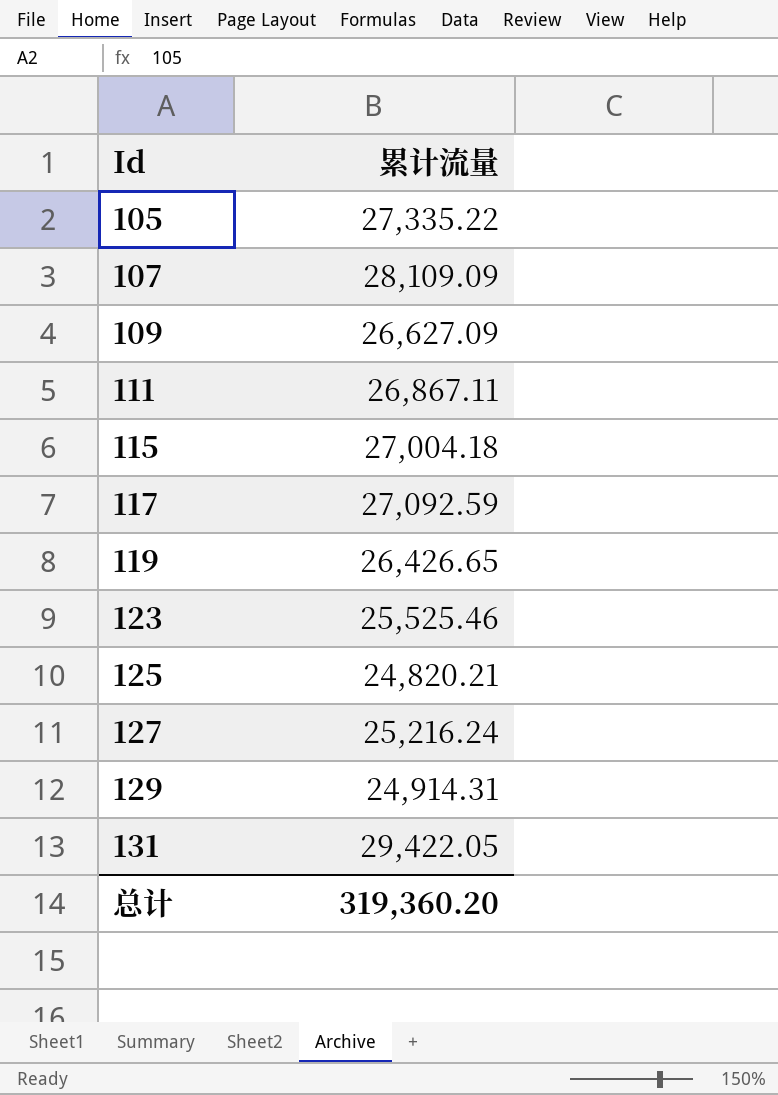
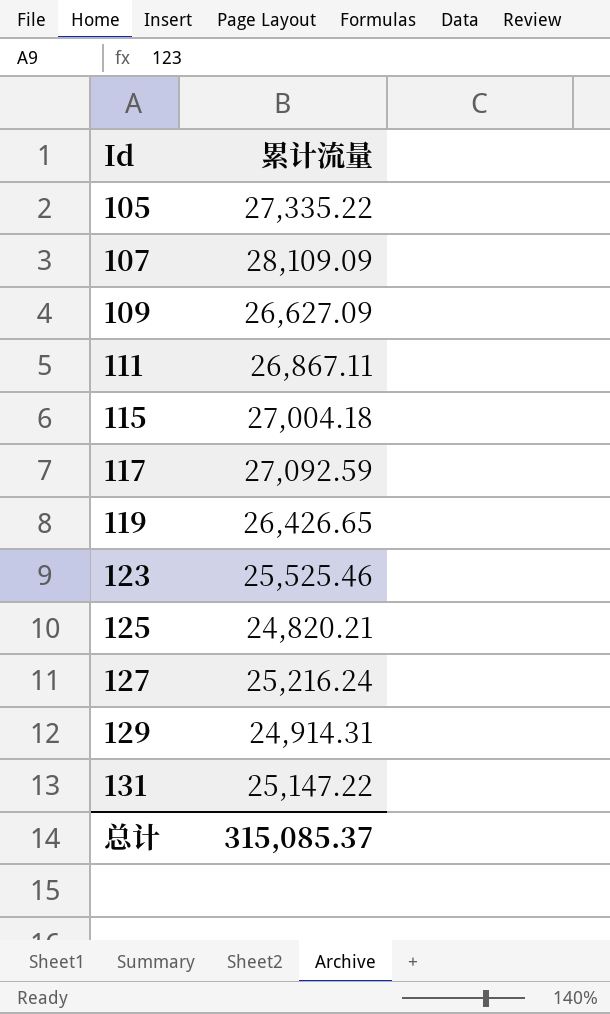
131 | 累计流量: 29,422.05 -> 25,147.22
总计 | 累计流量: 319,360.20 -> 315,085.37

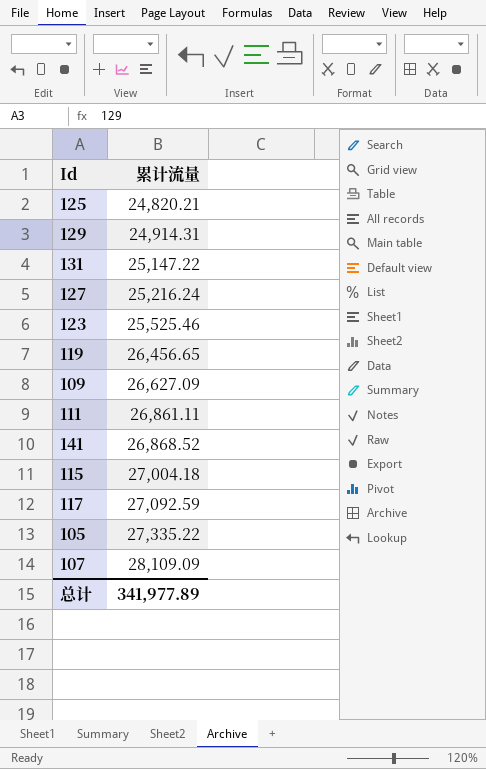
row order: Id ascending -> 累计流量 ascending
119 | 累计流量: 26,426.65 -> 26,456.65
111 | 累计流量: 26,867.11 -> 26,861.11
row 141: none -> 26,868.52
总计 | 累计流量: 315,085.37 -> 341,977.89

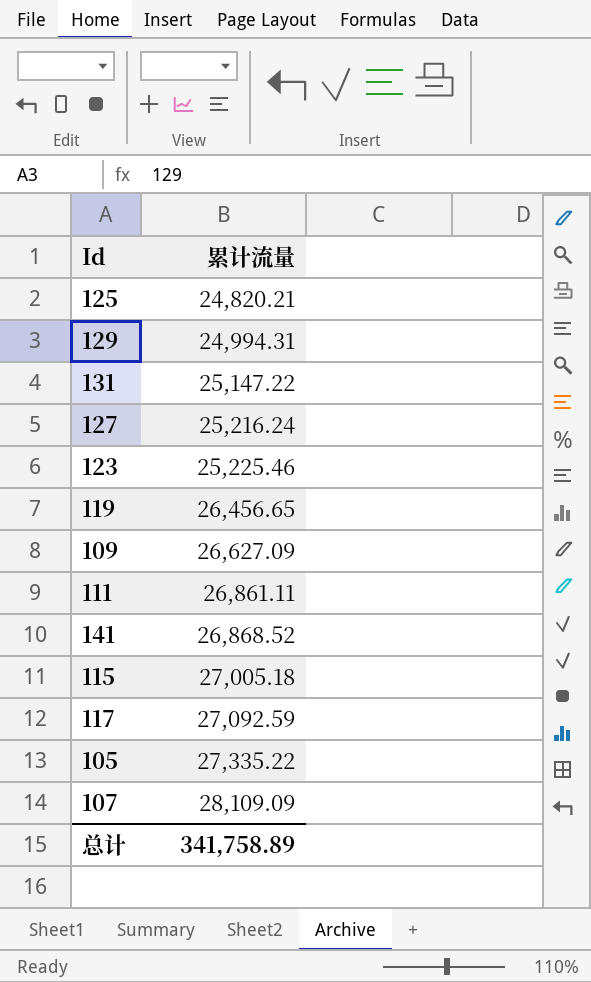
129 | 累计流量: 24,914.31 -> 24,994.31
123 | 累计流量: 25,525.46 -> 25,225.46
115 | 累计流量: 27,004.18 -> 27,005.18
总计 | 累计流量: 341,977.89 -> 341,758.89

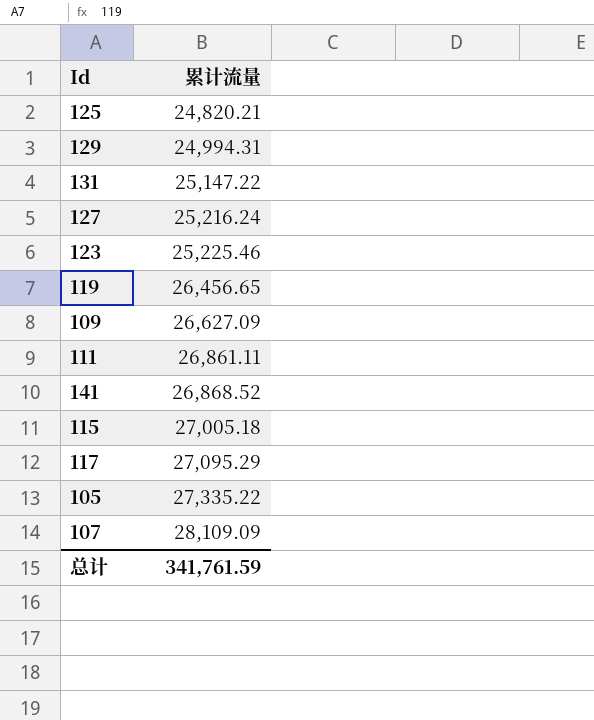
117 | 累计流量: 27,092.59 -> 27,095.29
总计 | 累计流量: 341,758.89 -> 341,761.59

